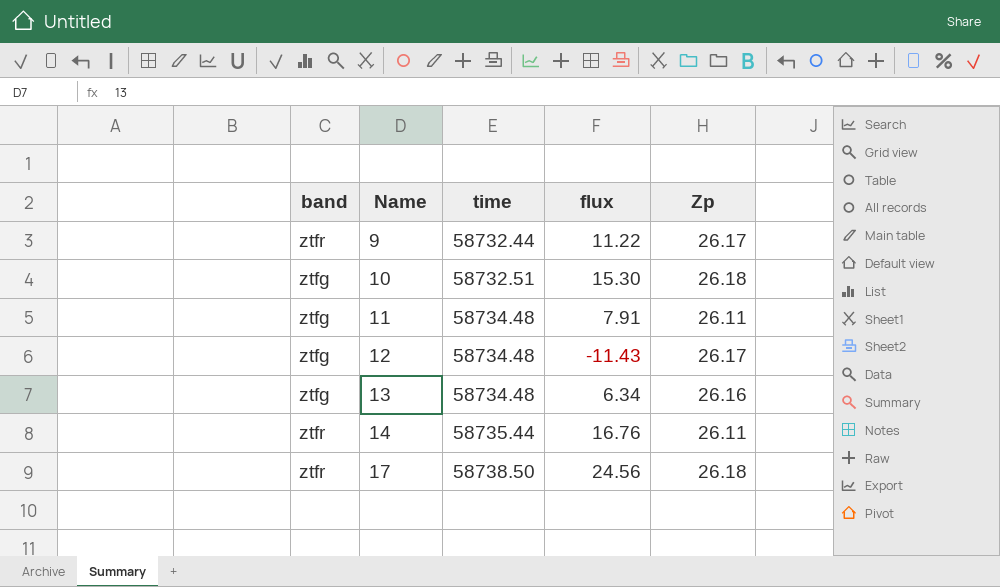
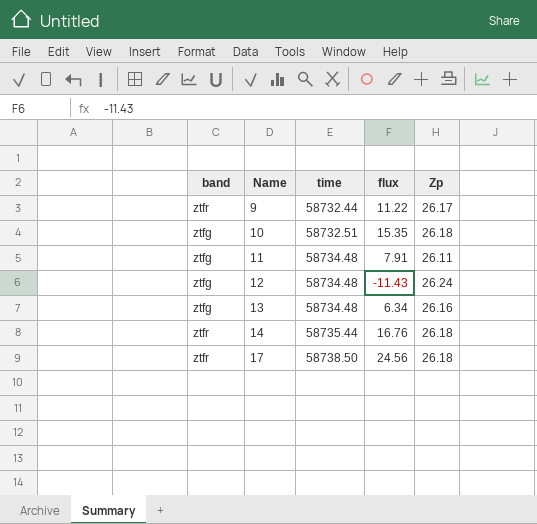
10 | flux: 15.30 -> 15.35
12 | Zp: 26.17 -> 26.24
14 | Zp: 26.11 -> 26.18

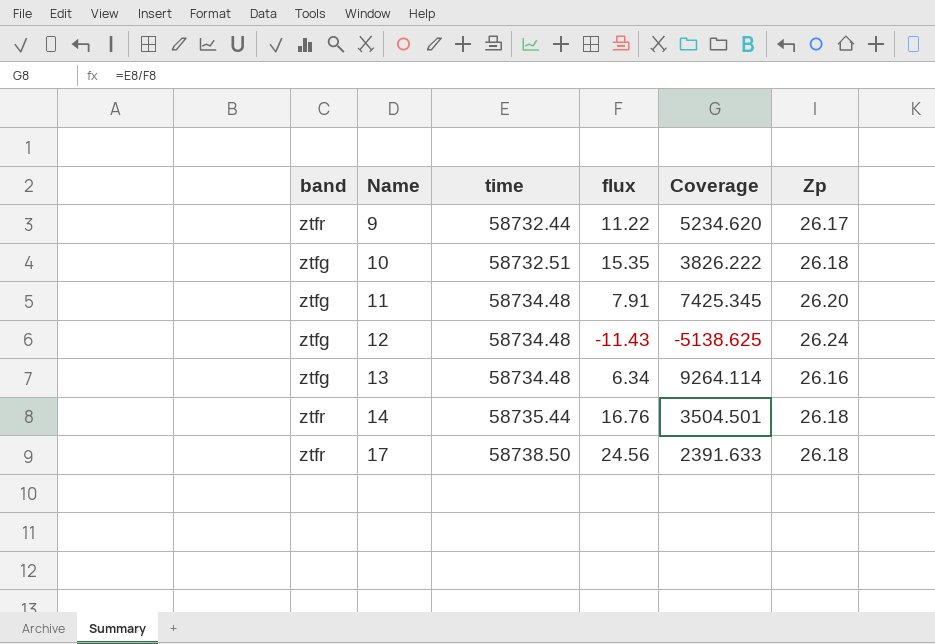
column Coverage | formula: none -> [time] / [flux]
11 | Zp: 26.11 -> 26.20

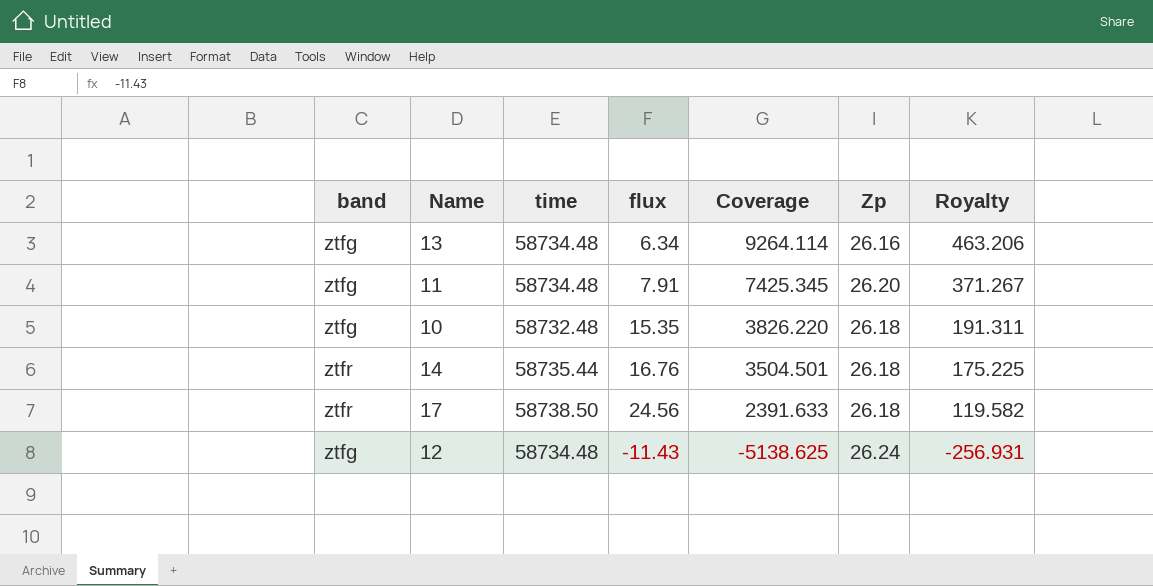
row order: Name ascending -> Coverage descending
column Royalty | formula: none -> [Coverage] * 0.05
row 9: ztfr | 58732.44 | 11.22 | 5234.620 | 26.17 -> none
10 | time: 58732.51 -> 58732.48
10 | Coverage: 3826.222 -> 3826.220

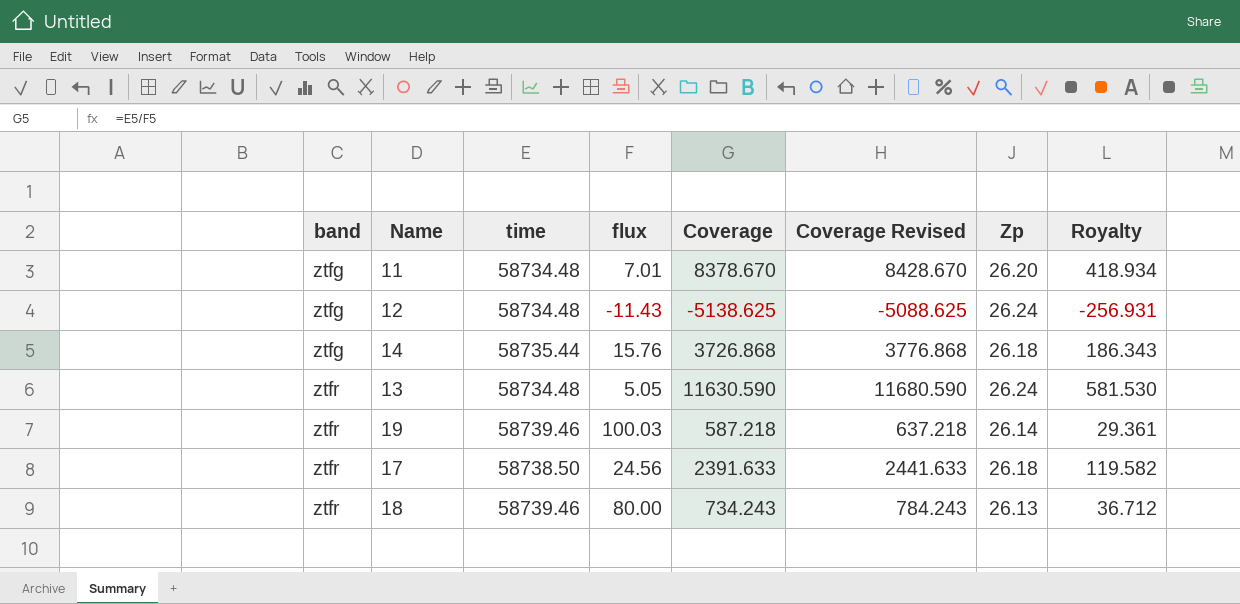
row order: Coverage descending -> band ascending
column Coverage Revised | formula: none -> [Coverage] + 50
row 10: ztfg | 58732.48 | 15.35 | 3826.220 | 26.18 | 191.311 -> none
11 | flux: 7.91 -> 7.01
11 | Coverage: 7425.345 -> 8378.670
11 | Royalty: 371.267 -> 418.934
14 | band: ztfr -> ztfg
14 | flux: 16.76 -> 15.76
14 | Coverage: 3504.501 -> 3726.868
14 | Royalty: 175.225 -> 186.343
13 | band: ztfg -> ztfr
13 | flux: 6.34 -> 5.05
13 | Coverage: 9264.114 -> 11630.590
13 | Zp: 26.16 -> 26.24
13 | Royalty: 463.206 -> 581.530
row 19: none -> ztfr | 58739.46 | 100.03 | 587.218 | 637.218 | 26.14 | 29.361
row 18: none -> ztfr | 58739.46 | 80.00 | 734.243 | 784.243 | 26.13 | 36.712

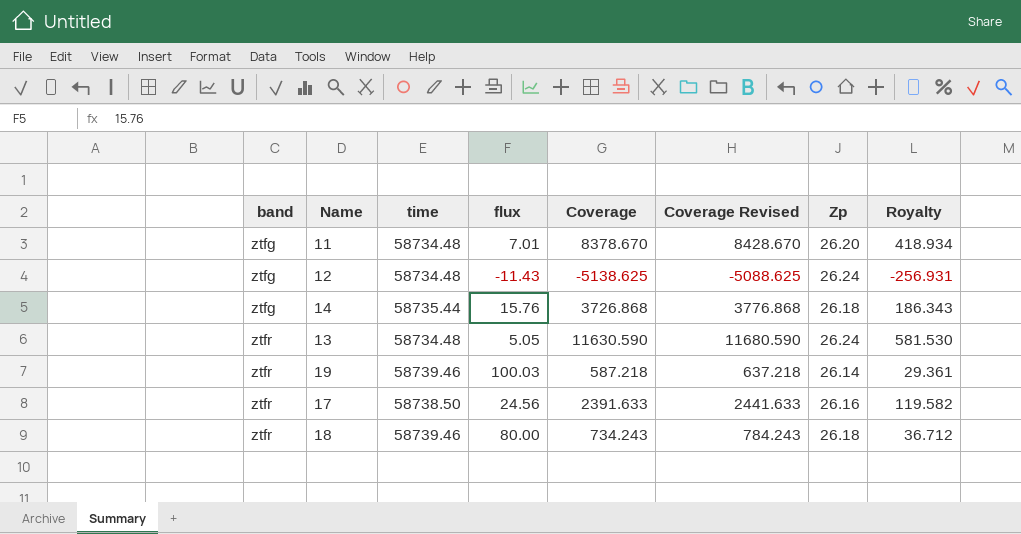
17 | Zp: 26.18 -> 26.16
18 | Zp: 26.13 -> 26.18

